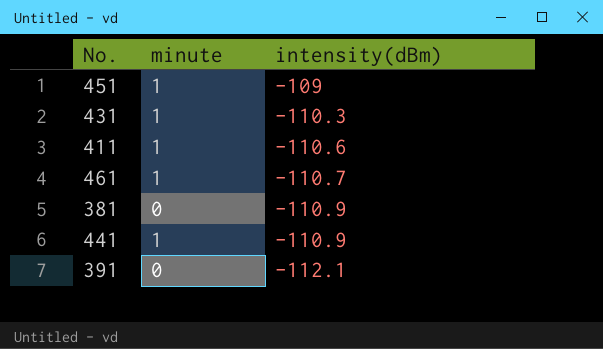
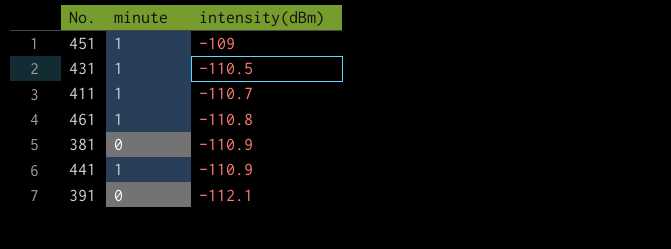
431 | intensity(dBm): -110.3 -> -110.5
411 | intensity(dBm): -110.6 -> -110.7
461 | intensity(dBm): -110.7 -> -110.8

